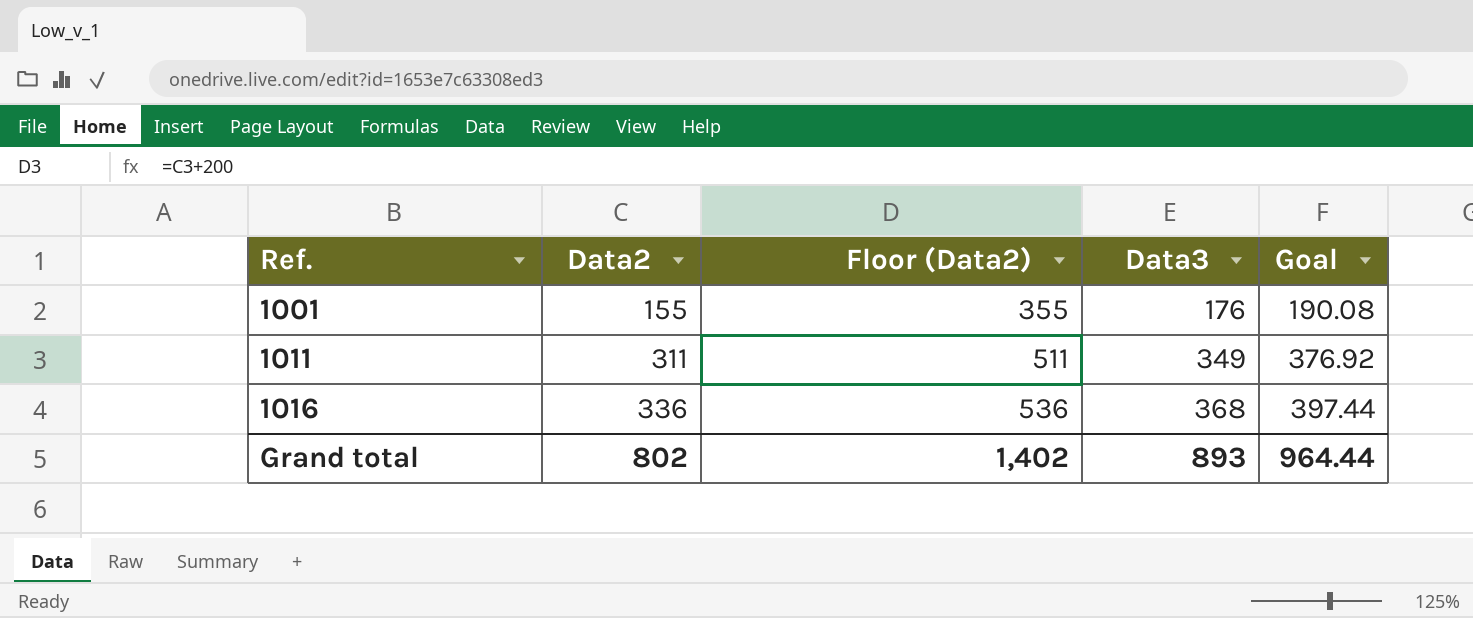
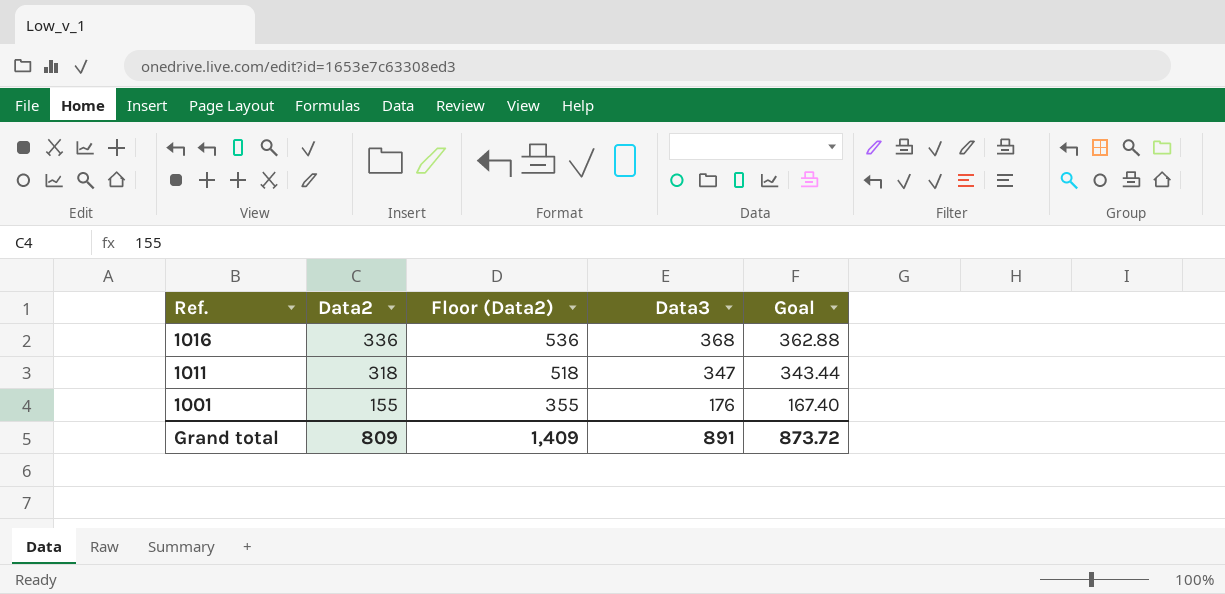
row order: Ref. ascending -> Ref. descending
column Goal | formula: [Data3] * 1.08 -> [Data2] * 1.08
1011 | Data2: 311 -> 318
1011 | Floor (Data2): 511 -> 518
1011 | Data3: 349 -> 347
Grand total | Data2: 802 -> 809
Grand total | Floor (Data2): 1,402 -> 1,409
Grand total | Data3: 893 -> 891
Grand total | Goal: 964.44 -> 873.72

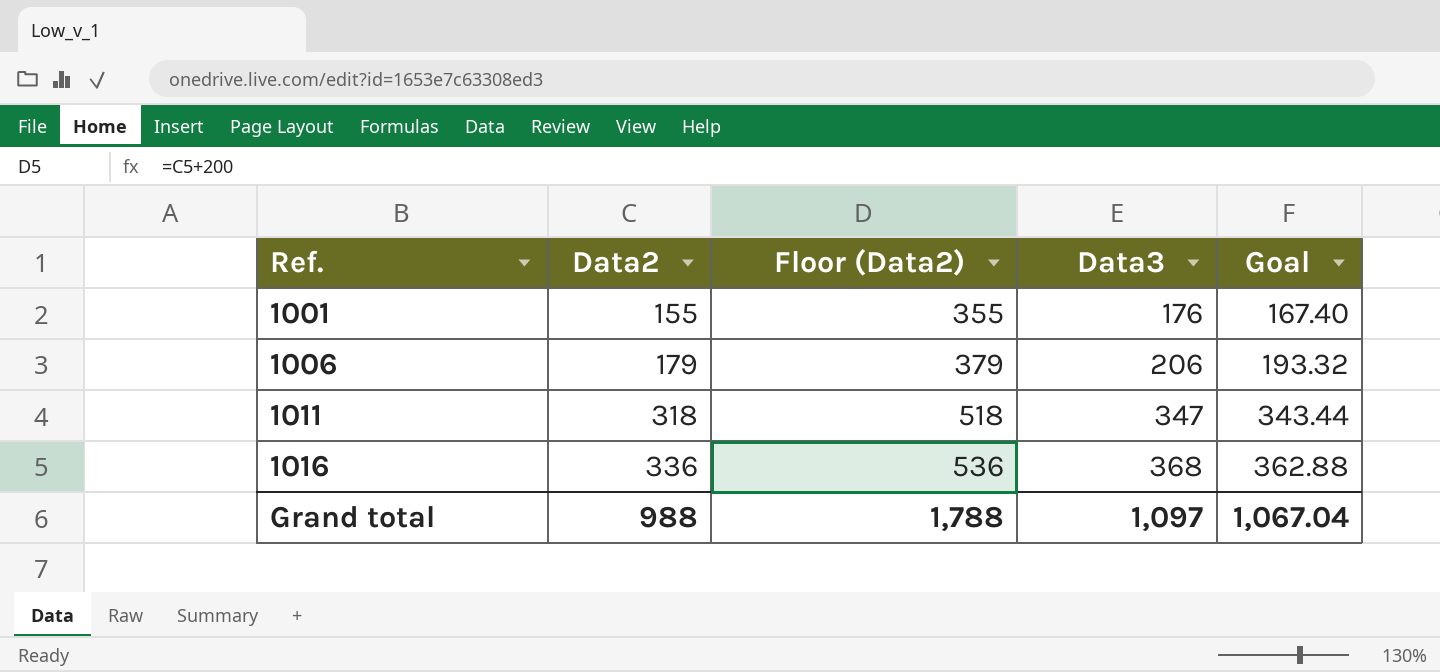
row order: Ref. descending -> Ref. ascending
row 1006: none -> 179 | 379 | 206 | 193.32
Grand total | Data2: 809 -> 988
Grand total | Floor (Data2): 1,409 -> 1,788
Grand total | Data3: 891 -> 1,097
Grand total | Goal: 873.72 -> 1,067.04

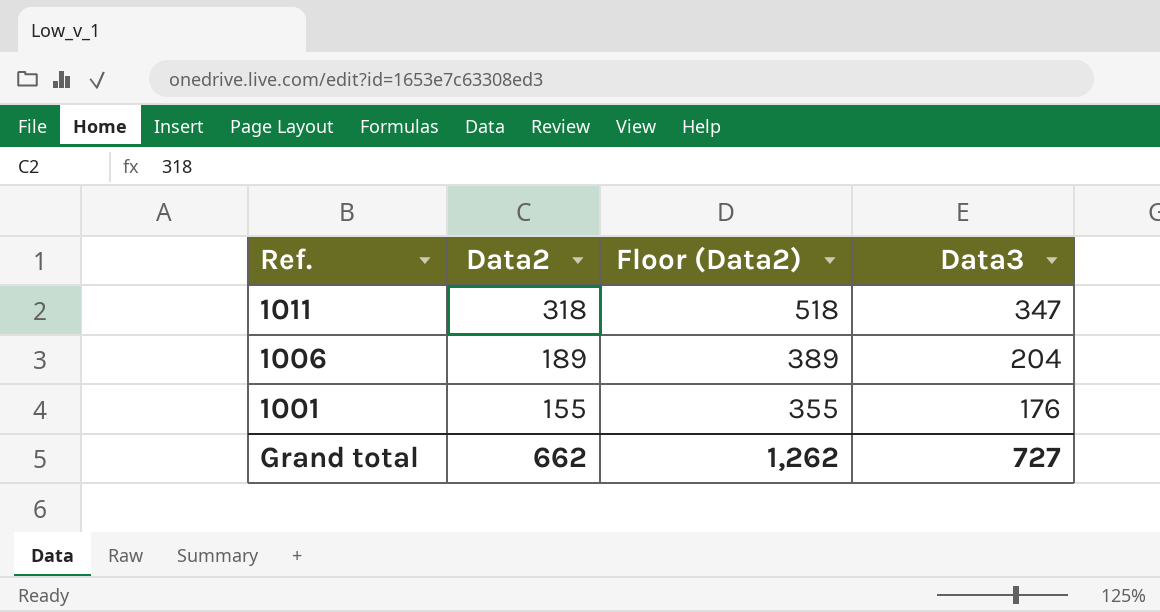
row order: Ref. ascending -> Ref. descending
column Goal | formula: [Data2] * 1.08 -> none
row 1016: 336 | 536 | 368 | 362.88 -> none
1006 | Data2: 179 -> 189
1006 | Floor (Data2): 379 -> 389
1006 | Data3: 206 -> 204
Grand total | Data2: 988 -> 662
Grand total | Floor (Data2): 1,788 -> 1,262
Grand total | Data3: 1,097 -> 727

